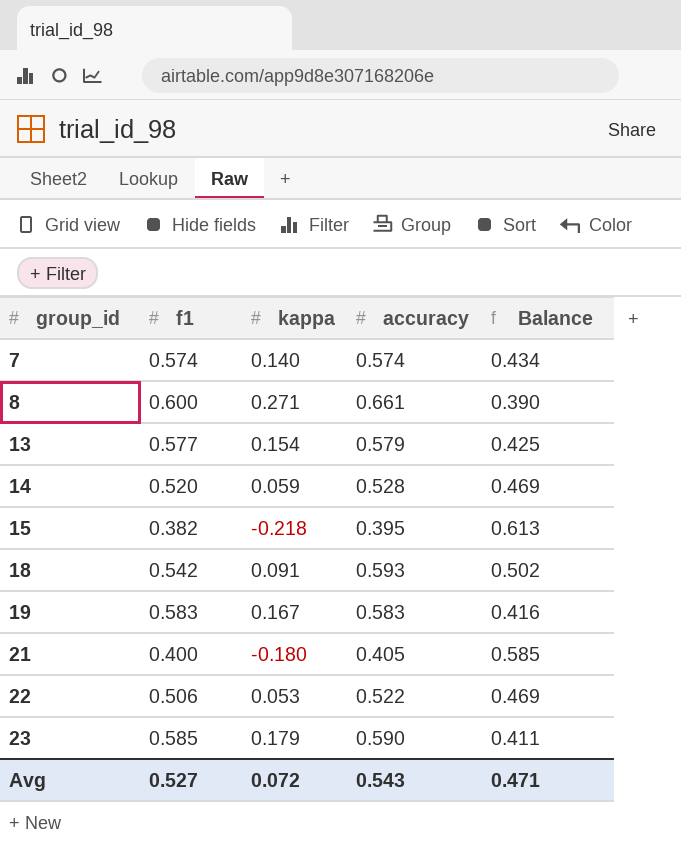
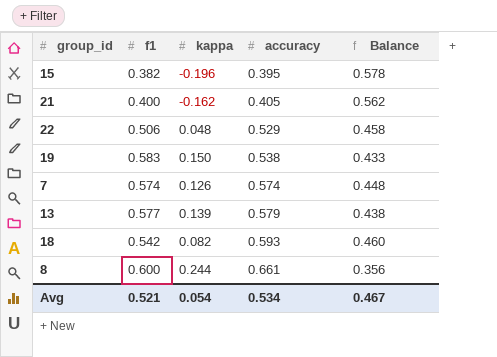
row order: group_id ascending -> accuracy ascending
column Balance | formula: [accuracy] - [kappa] -> [f1] - [kappa]
row 14: 0.520 | 0.059 | 0.528 | 0.469 -> none
row 23: 0.585 | 0.179 | 0.590 | 0.411 -> none
15 | kappa: -0.218 -> -0.196
21 | kappa: -0.180 -> -0.162
22 | kappa: 0.053 -> 0.048
22 | accuracy: 0.522 -> 0.529
19 | kappa: 0.167 -> 0.150
19 | accuracy: 0.583 -> 0.538
7 | kappa: 0.140 -> 0.126
13 | kappa: 0.154 -> 0.139
18 | kappa: 0.091 -> 0.082
8 | kappa: 0.271 -> 0.244
Avg | f1: 0.527 -> 0.521
Avg | kappa: 0.072 -> 0.054
Avg | accuracy: 0.543 -> 0.534
Avg | Balance: 0.471 -> 0.467

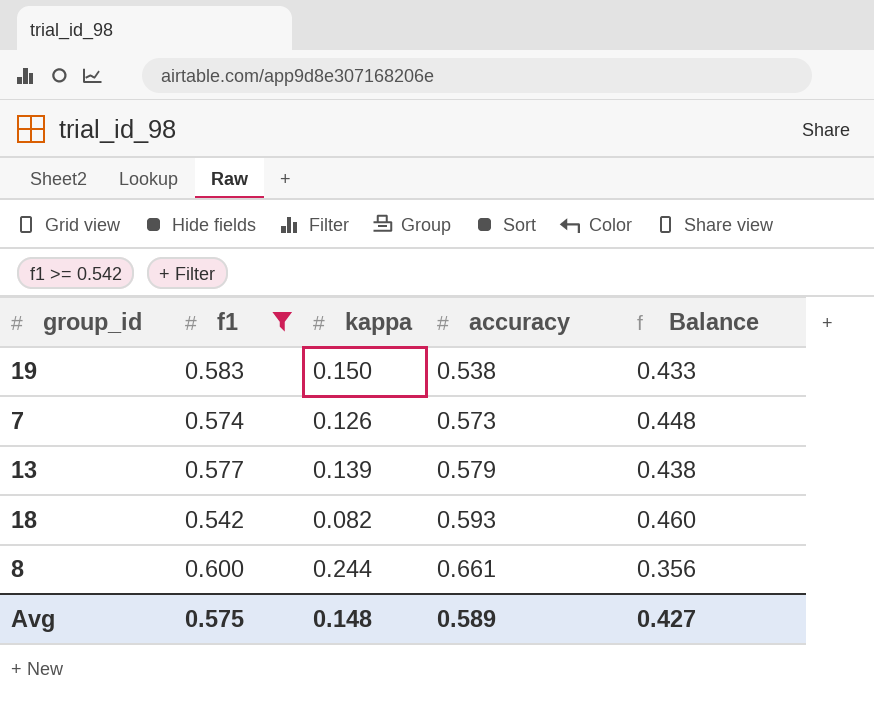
filter: none -> f1 >= 0.542
7 | accuracy: 0.574 -> 0.573
Avg | f1: 0.521 -> 0.575
Avg | kappa: 0.054 -> 0.148
Avg | accuracy: 0.534 -> 0.589
Avg | Balance: 0.467 -> 0.427

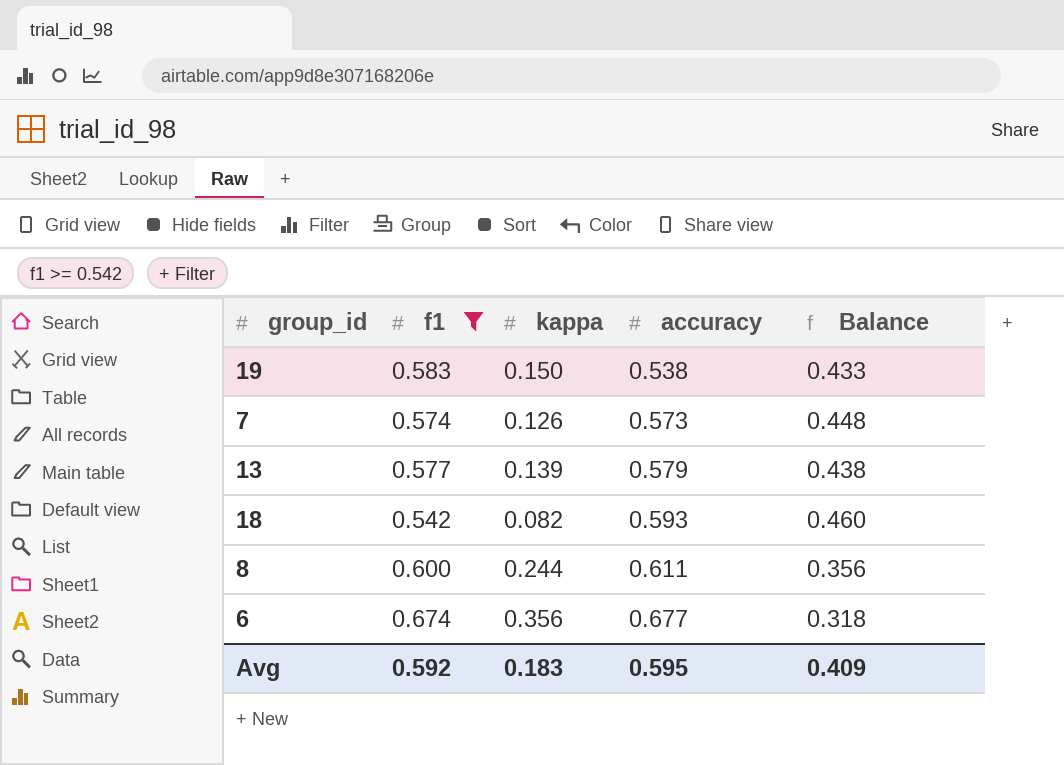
8 | accuracy: 0.661 -> 0.611
row 6: none -> 0.674 | 0.356 | 0.677 | 0.318
Avg | f1: 0.575 -> 0.592
Avg | kappa: 0.148 -> 0.183
Avg | accuracy: 0.589 -> 0.595
Avg | Balance: 0.427 -> 0.409

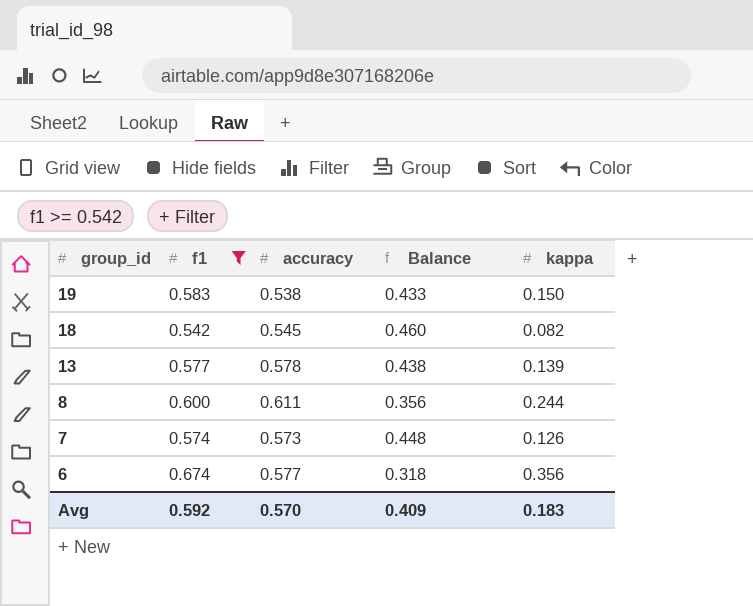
row order: accuracy ascending -> group_id descending
column kappa | position: 3 -> 5
18 | accuracy: 0.593 -> 0.545
13 | accuracy: 0.579 -> 0.578
6 | accuracy: 0.677 -> 0.577
Avg | accuracy: 0.595 -> 0.570

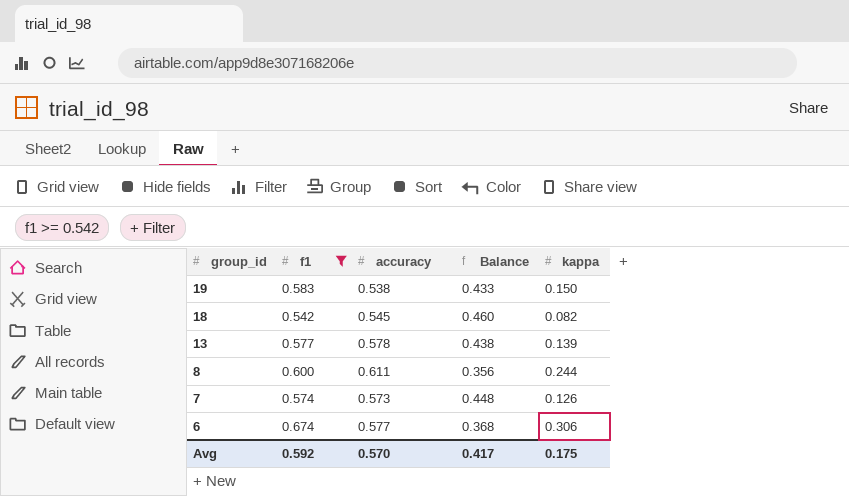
6 | Balance: 0.318 -> 0.368
6 | kappa: 0.356 -> 0.306
Avg | Balance: 0.409 -> 0.417
Avg | kappa: 0.183 -> 0.175

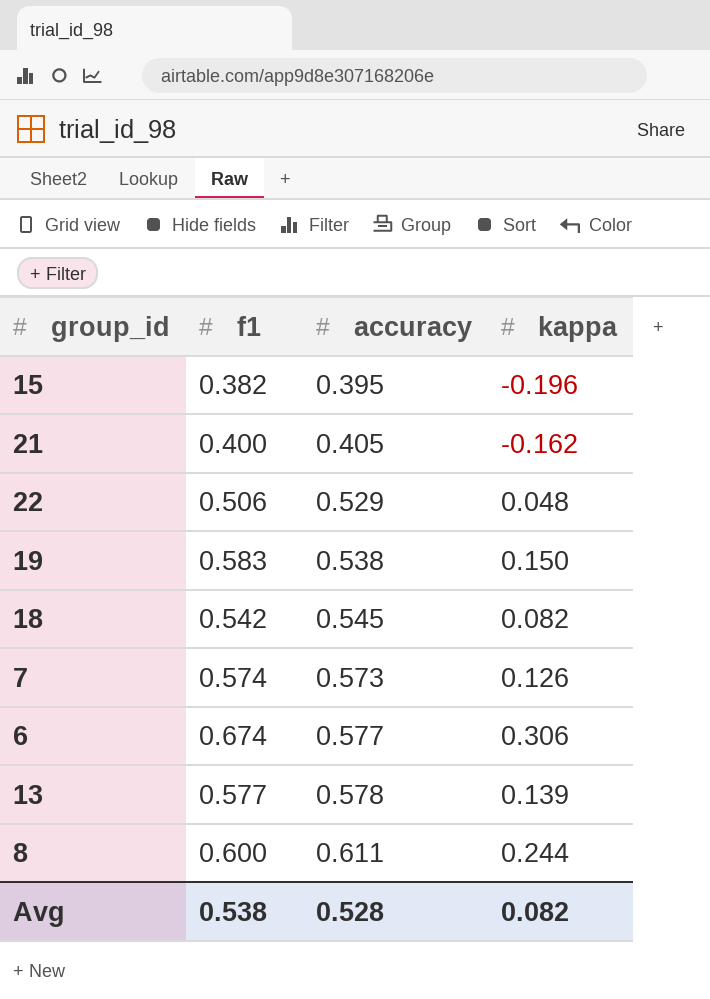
filter: f1 >= 0.542 -> none
row order: group_id descending -> accuracy ascending
column Balance | formula: [f1] - [kappa] -> none
Avg | f1: 0.592 -> 0.538
Avg | accuracy: 0.570 -> 0.528
Avg | kappa: 0.175 -> 0.082

